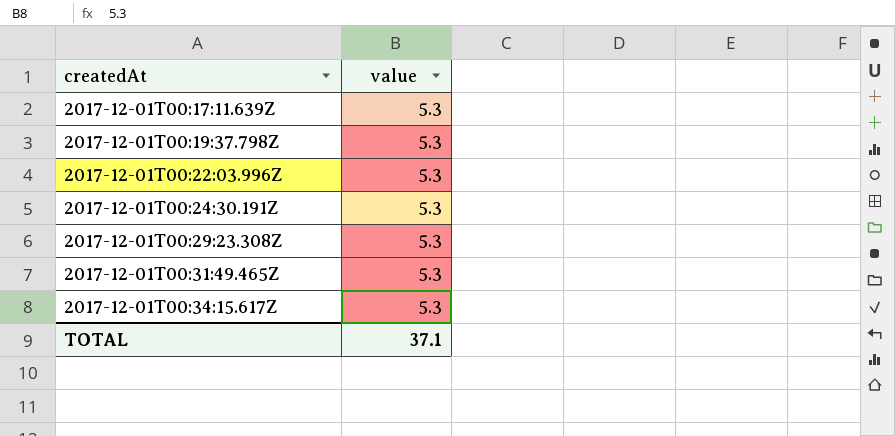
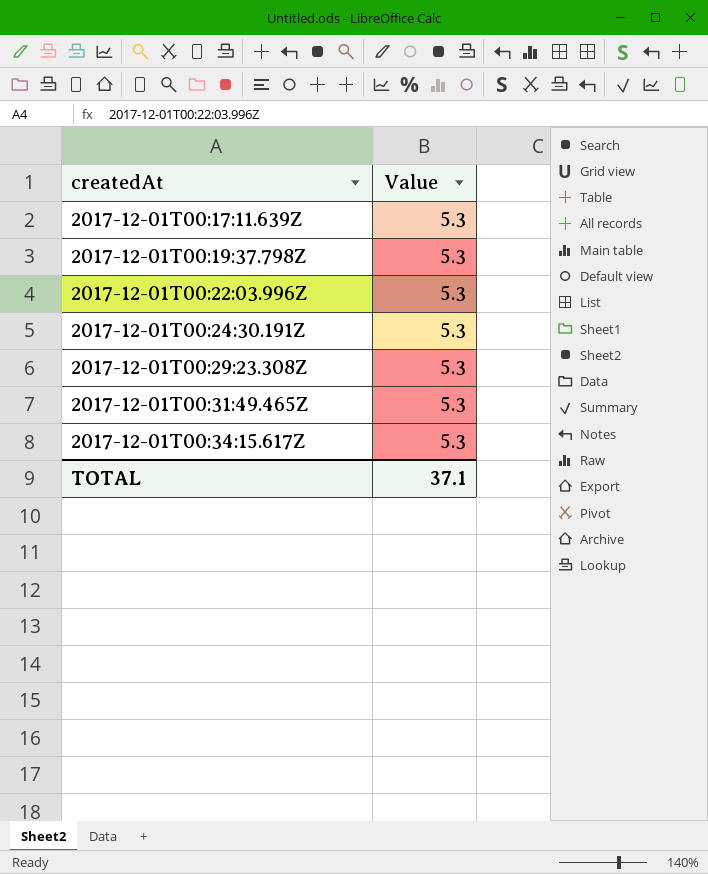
column name: value -> Value

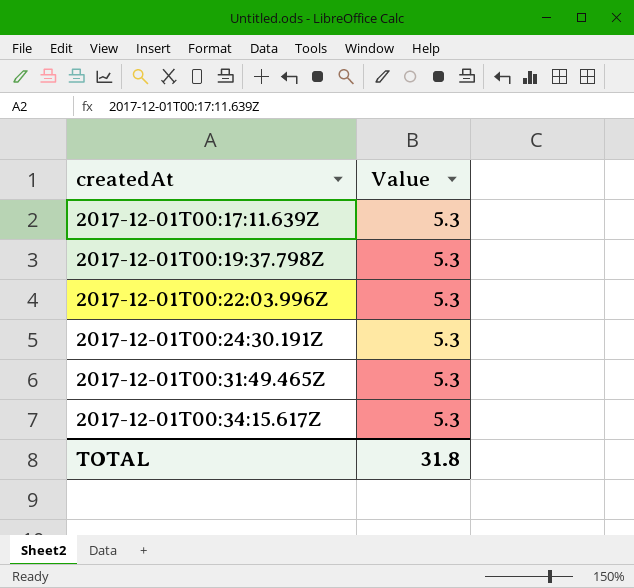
row 2017-12-01T00:29:23.308Z: 5.3 -> none
TOTAL | Value: 37.1 -> 31.8

